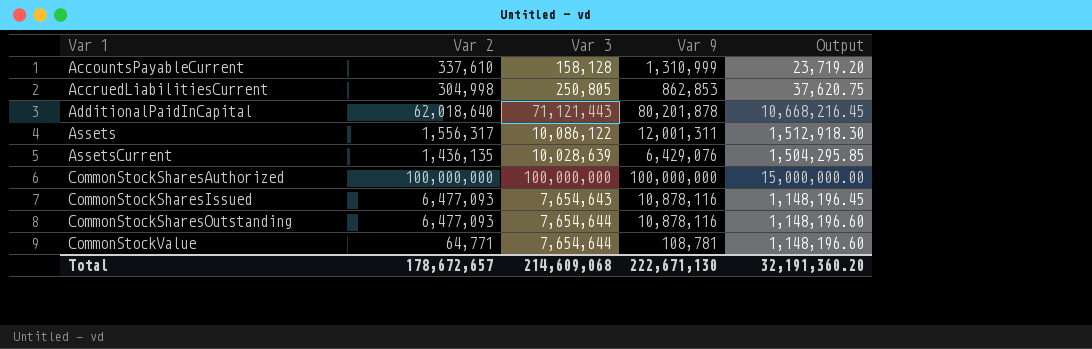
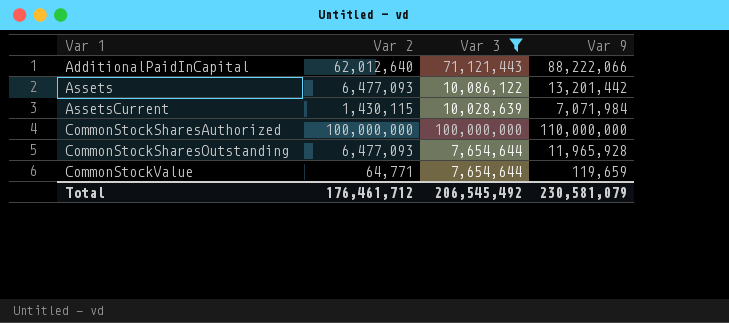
filter: none -> Var 3 >= 7,654,644
column Output | formula: [Var 3] * 0.15 -> none
AdditionalPaidInCapital | Var 2: 62,018,640 -> 62,012,640
AdditionalPaidInCapital | Var 9: 80,201,878 -> 88,222,066
Assets | Var 2: 1,556,317 -> 6,477,093
Assets | Var 9: 12,001,311 -> 13,201,442
AssetsCurrent | Var 2: 1,436,135 -> 1,430,115
AssetsCurrent | Var 9: 6,429,076 -> 7,071,984
CommonStockSharesAuthorized | Var 9: 100,000,000 -> 110,000,000
CommonStockSharesOutstanding | Var 9: 10,878,116 -> 11,965,928
CommonStockValue | Var 9: 108,781 -> 119,659
Total | Var 2: 178,672,657 -> 176,461,712
Total | Var 3: 214,609,068 -> 206,545,492
Total | Var 9: 222,671,130 -> 230,581,079

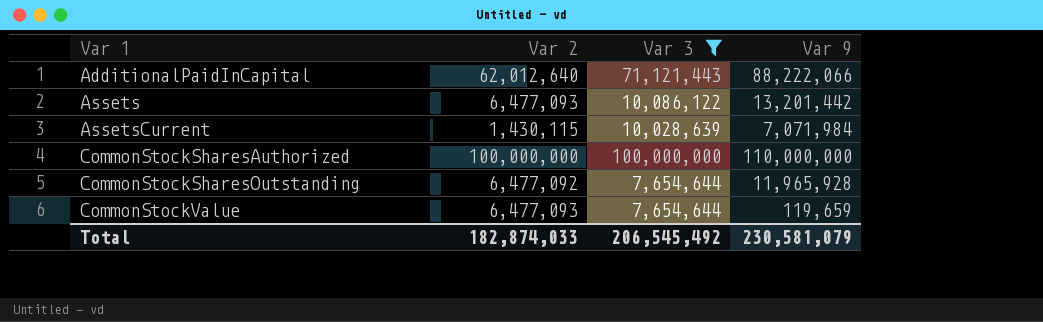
CommonStockSharesOutstanding | Var 2: 6,477,093 -> 6,477,092
CommonStockValue | Var 2: 64,771 -> 6,477,093
Total | Var 2: 176,461,712 -> 182,874,033

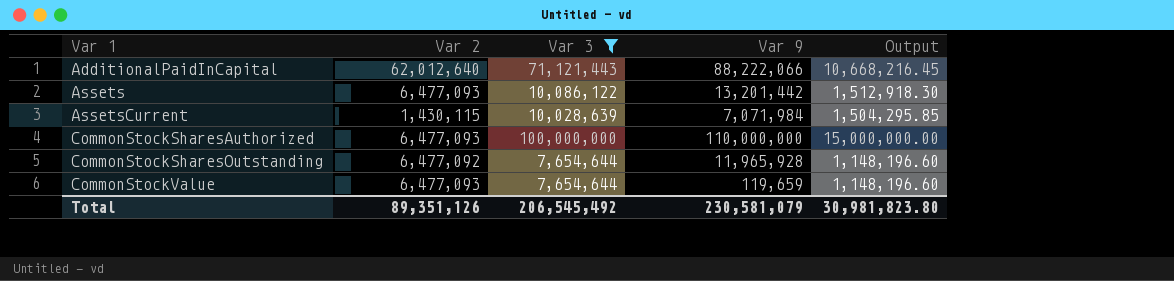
column Output | formula: none -> [Var 3] * 0.15
CommonStockSharesAuthorized | Var 2: 100,000,000 -> 6,477,093
Total | Var 2: 182,874,033 -> 89,351,126

